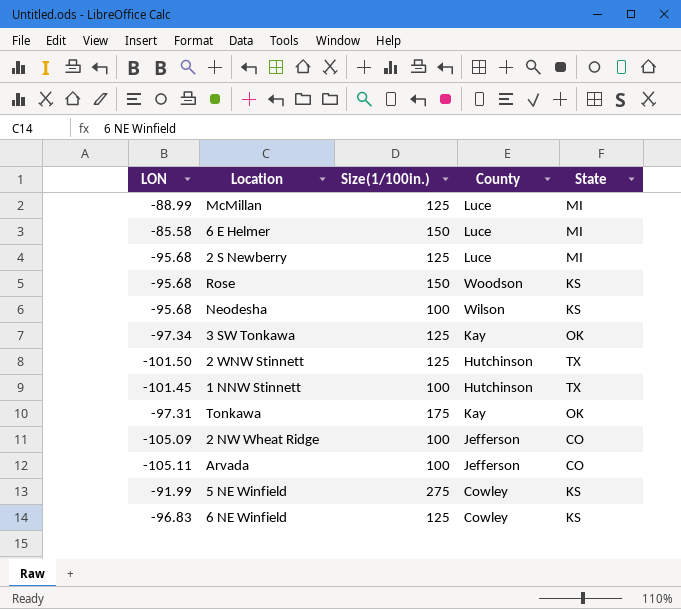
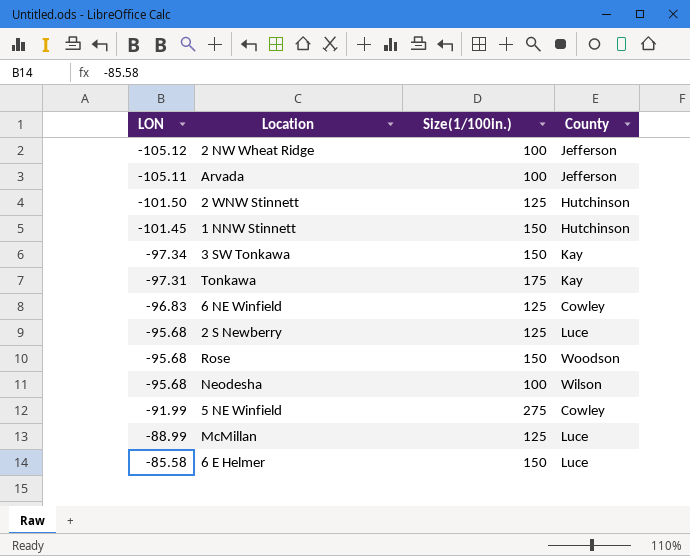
row order: none -> LON ascending
column State | position: 5 -> none
2 NW Wheat Ridge | LON: -105.09 -> -105.12
1 NNW Stinnett | Size(1/100in.): 100 -> 150
3 SW Tonkawa | Size(1/100in.): 125 -> 150

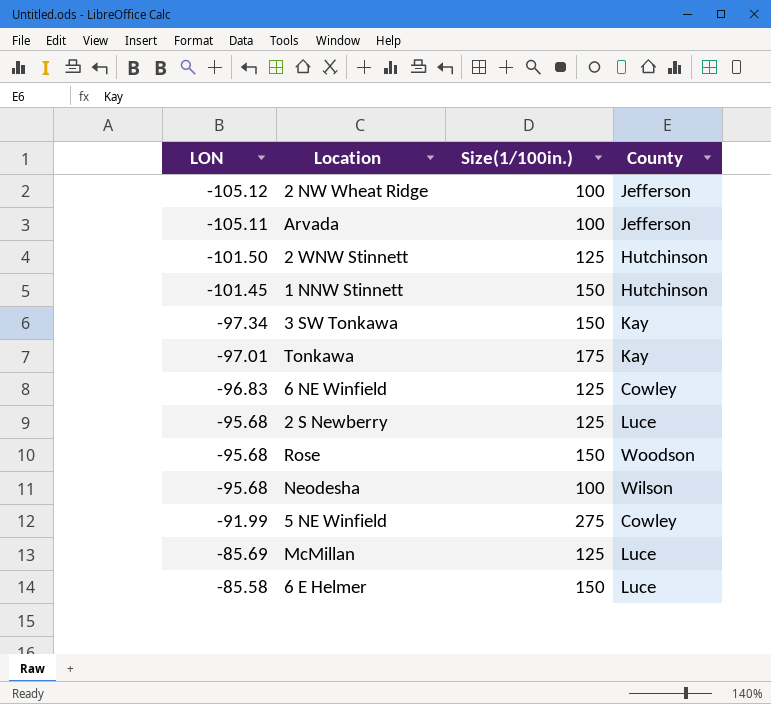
Tonkawa | LON: -97.31 -> -97.01
McMillan | LON: -88.99 -> -85.69

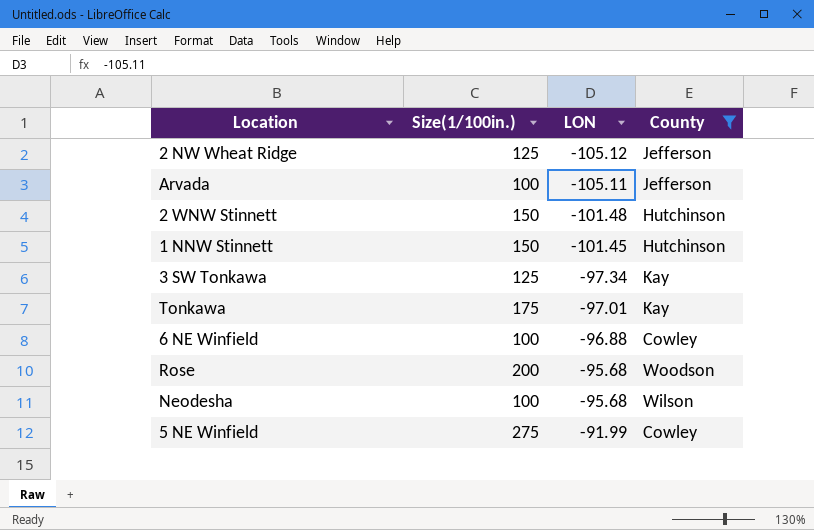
filter: none -> County != Luce
column LON | position: 1 -> 3
2 NW Wheat Ridge | Size(1/100in.): 100 -> 125
2 WNW Stinnett | Size(1/100in.): 125 -> 150
2 WNW Stinnett | LON: -101.50 -> -101.48
3 SW Tonkawa | Size(1/100in.): 150 -> 125
6 NE Winfield | Size(1/100in.): 125 -> 100
6 NE Winfield | LON: -96.83 -> -96.88
Rose | Size(1/100in.): 150 -> 200

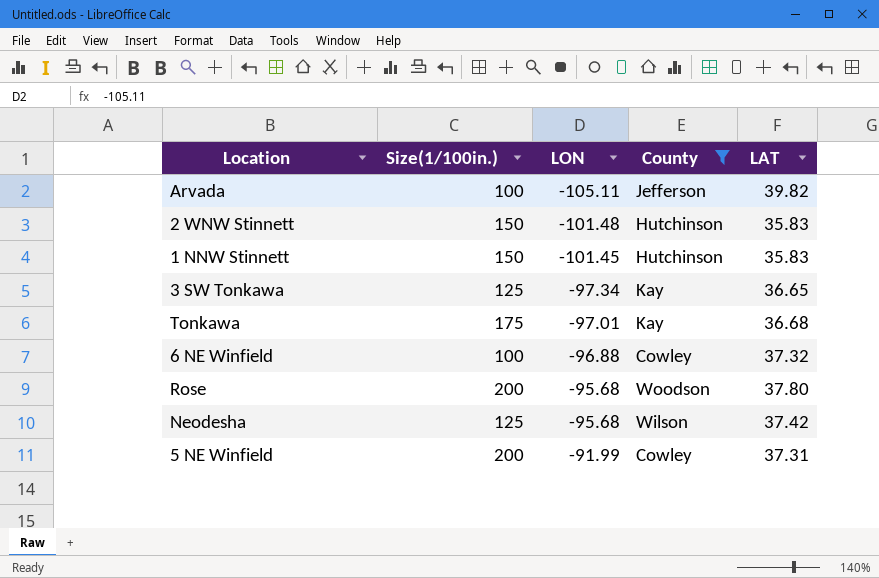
column LAT | position: none -> 5
row 2 NW Wheat Ridge: 125 | -105.12 | Jefferson -> none
Neodesha | Size(1/100in.): 100 -> 125
5 NE Winfield | Size(1/100in.): 275 -> 200

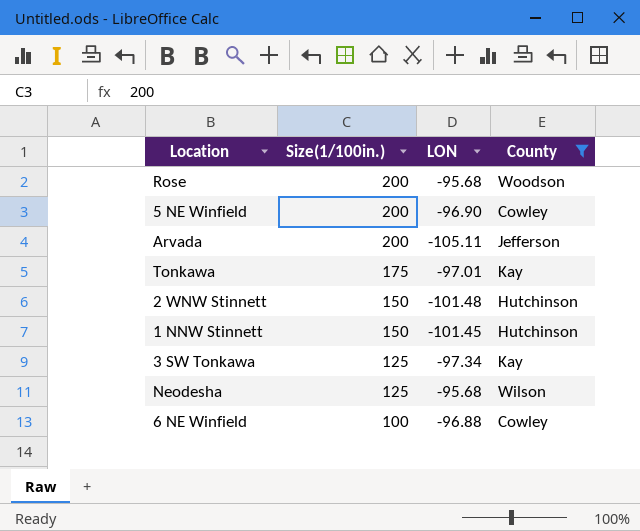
row order: LON ascending -> Size(1/100in.) descending
column LAT | position: 5 -> none
5 NE Winfield | LON: -91.99 -> -96.90
Arvada | Size(1/100in.): 100 -> 200

